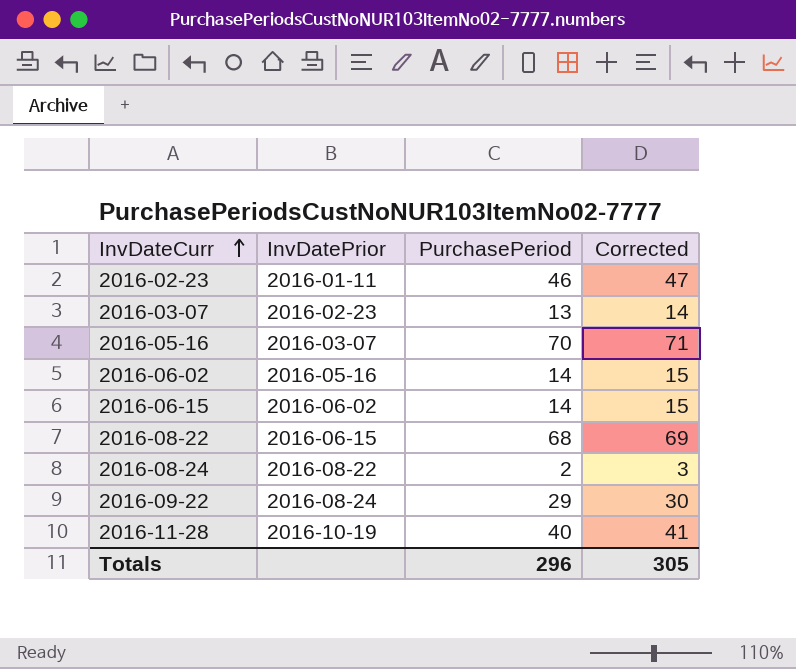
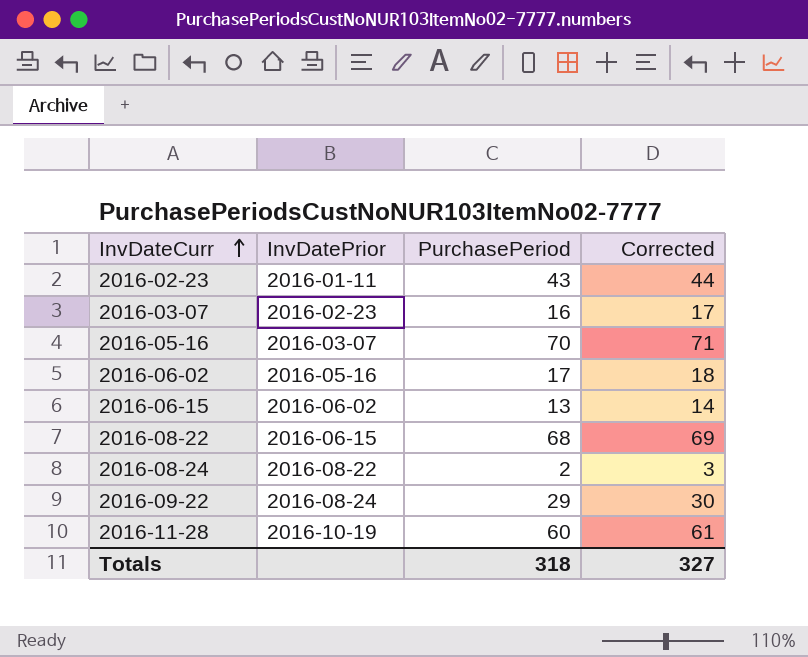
2016-02-23 | PurchasePeriod: 46 -> 43
2016-02-23 | Corrected: 47 -> 44
2016-03-07 | PurchasePeriod: 13 -> 16
2016-03-07 | Corrected: 14 -> 17
2016-06-02 | PurchasePeriod: 14 -> 17
2016-06-02 | Corrected: 15 -> 18
2016-06-15 | PurchasePeriod: 14 -> 13
2016-06-15 | Corrected: 15 -> 14
2016-11-28 | PurchasePeriod: 40 -> 60
2016-11-28 | Corrected: 41 -> 61
Totals | PurchasePeriod: 296 -> 318
Totals | Corrected: 305 -> 327

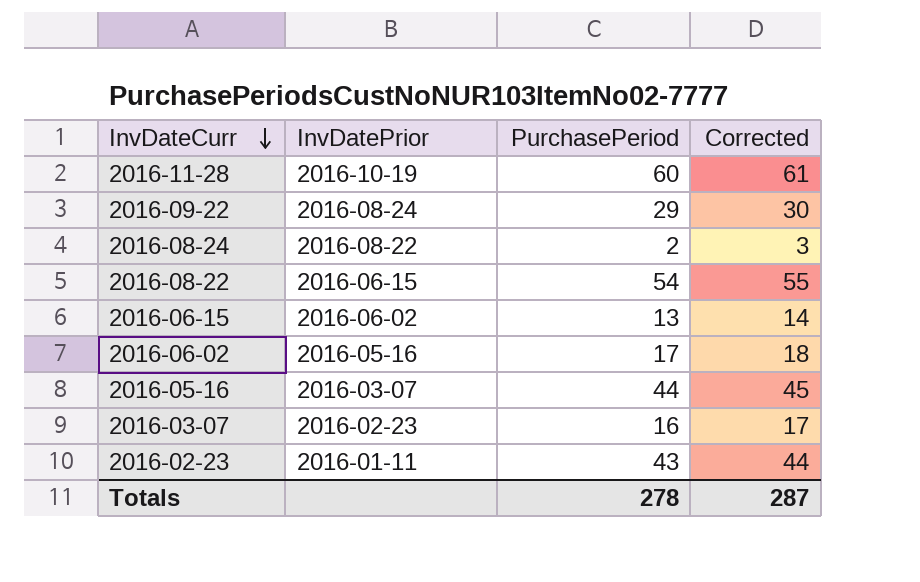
row order: InvDateCurr ascending -> InvDateCurr descending
2016-08-22 | PurchasePeriod: 68 -> 54
2016-08-22 | Corrected: 69 -> 55
2016-05-16 | PurchasePeriod: 70 -> 44
2016-05-16 | Corrected: 71 -> 45
Totals | PurchasePeriod: 318 -> 278
Totals | Corrected: 327 -> 287

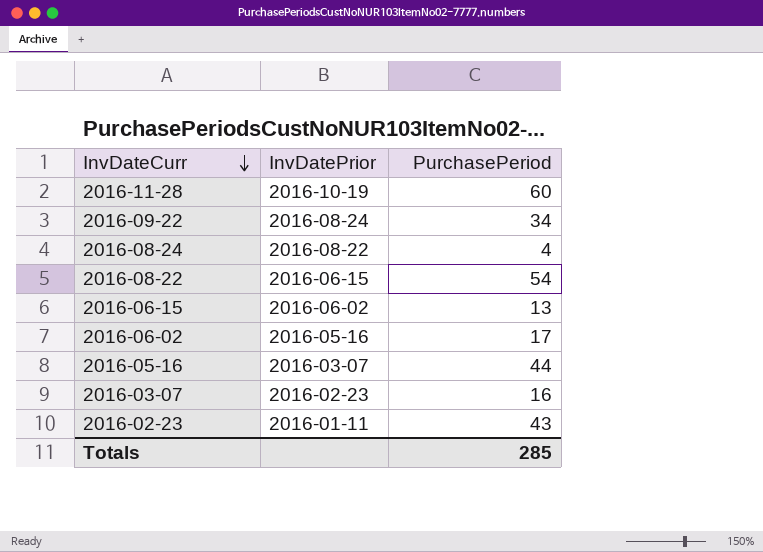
column Corrected | formula: [PurchasePeriod] + 1 -> none
2016-09-22 | PurchasePeriod: 29 -> 34
2016-08-24 | PurchasePeriod: 2 -> 4
Totals | PurchasePeriod: 278 -> 285

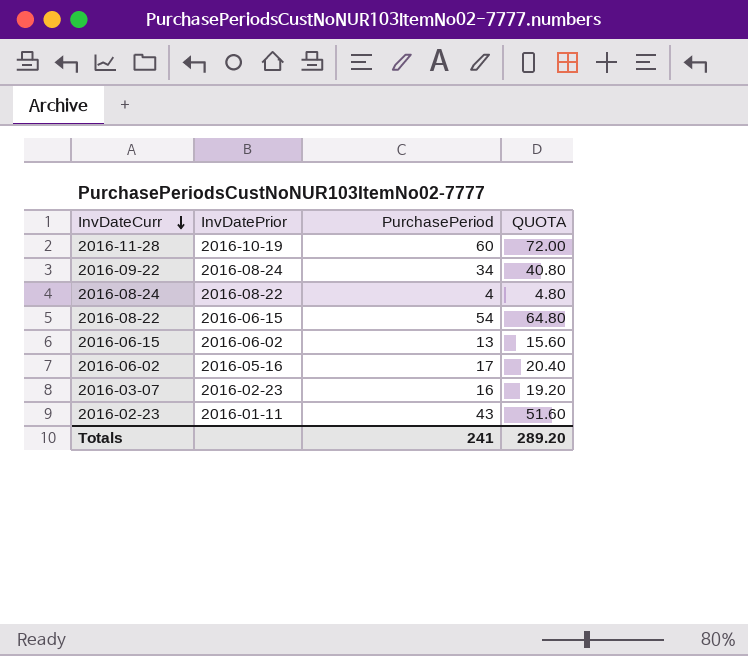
column QUOTA | formula: none -> [PurchasePeriod] * 1.2
row 2016-05-16: 2016-03-07 | 44 -> none
Totals | PurchasePeriod: 285 -> 241

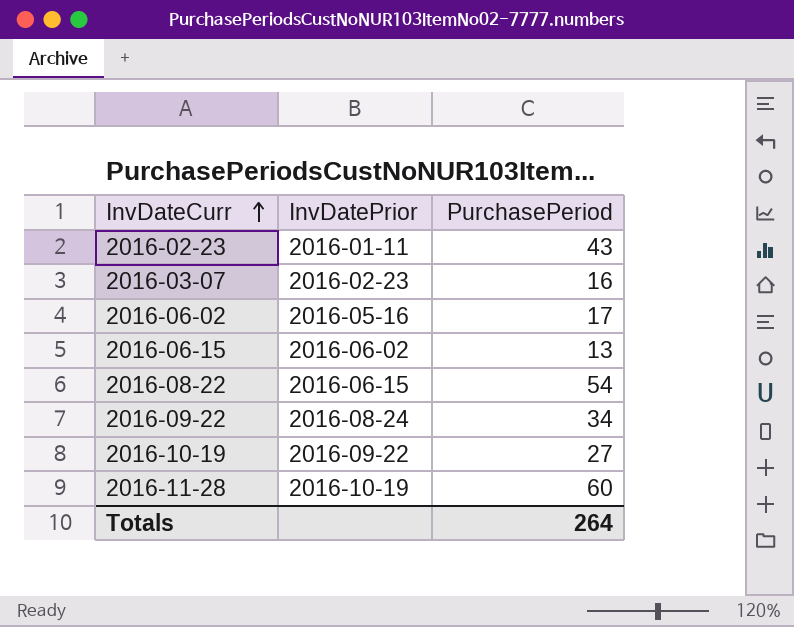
row order: InvDateCurr descending -> InvDateCurr ascending
column QUOTA | formula: [PurchasePeriod] * 1.2 -> none
row 2016-08-24: 2016-08-22 | 4 | 4.80 -> none
row 2016-10-19: none -> 2016-09-22 | 27
Totals | PurchasePeriod: 241 -> 264

